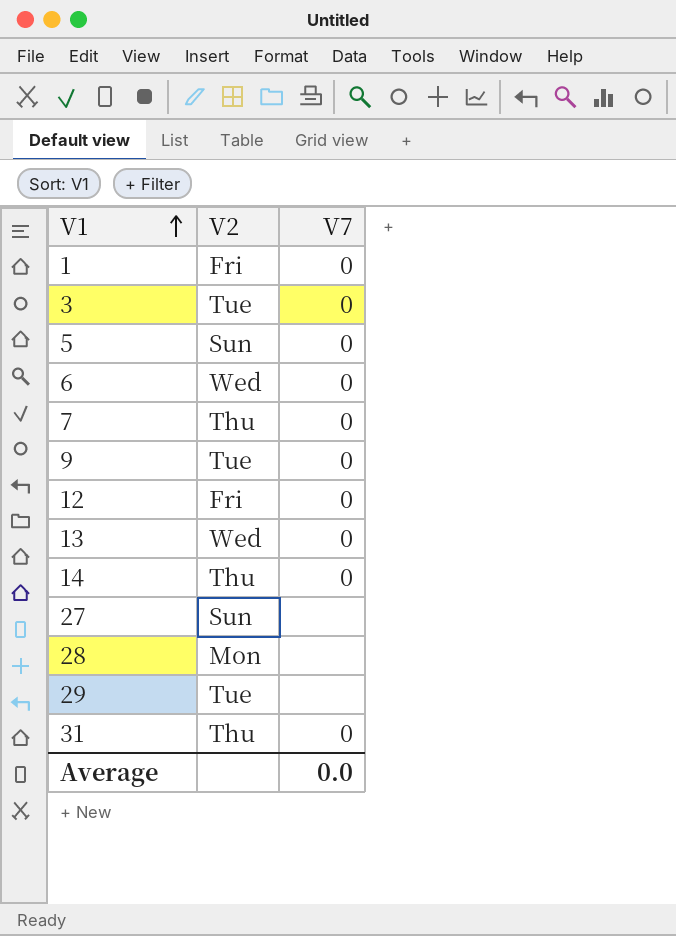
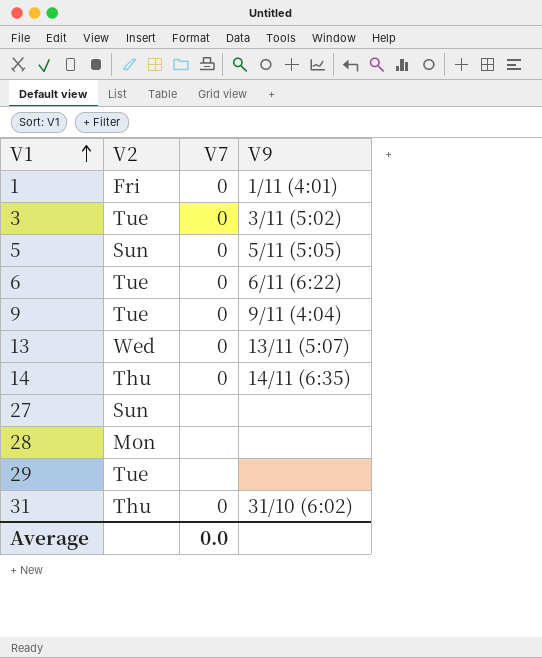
column V9 | position: none -> 4
row 7: Thu | 0 -> none
row 12: Fri | 0 -> none
6 | V2: Wed -> Tue

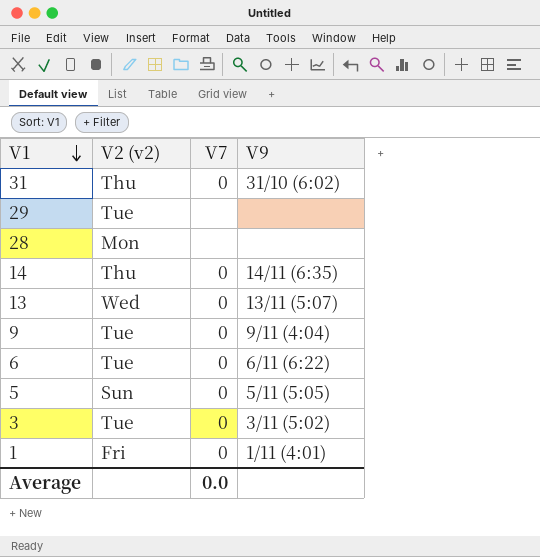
row order: V1 ascending -> V1 descending
column name: V2 -> V2 (v2)
row 27: Sun | none | none -> none

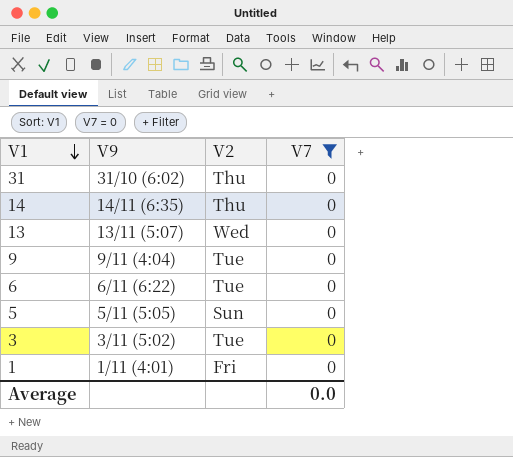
filter: none -> V7 = 0
column V9 | position: 4 -> 2
column name: V2 (v2) -> V2

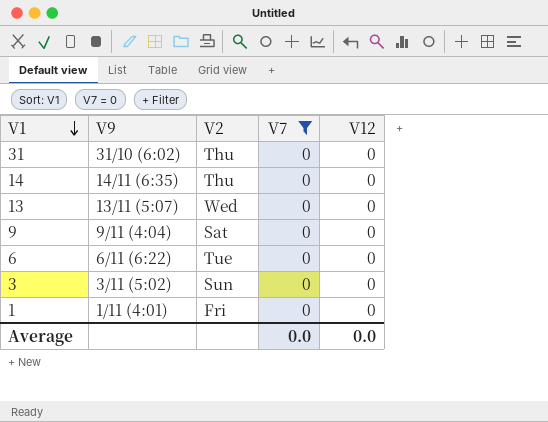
column V12 | position: none -> 5
row 5: 5/11 (5:05) | Sun | 0 -> none
9 | V2: Tue -> Sat
3 | V2: Tue -> Sun

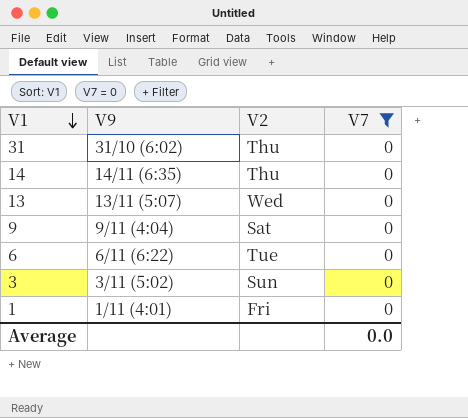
column V12 | position: 5 -> none

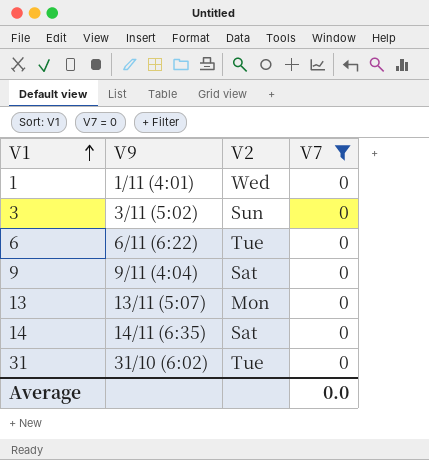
row order: V1 descending -> V1 ascending
1 | V2: Fri -> Wed
13 | V2: Wed -> Mon
14 | V2: Thu -> Sat
31 | V2: Thu -> Tue

